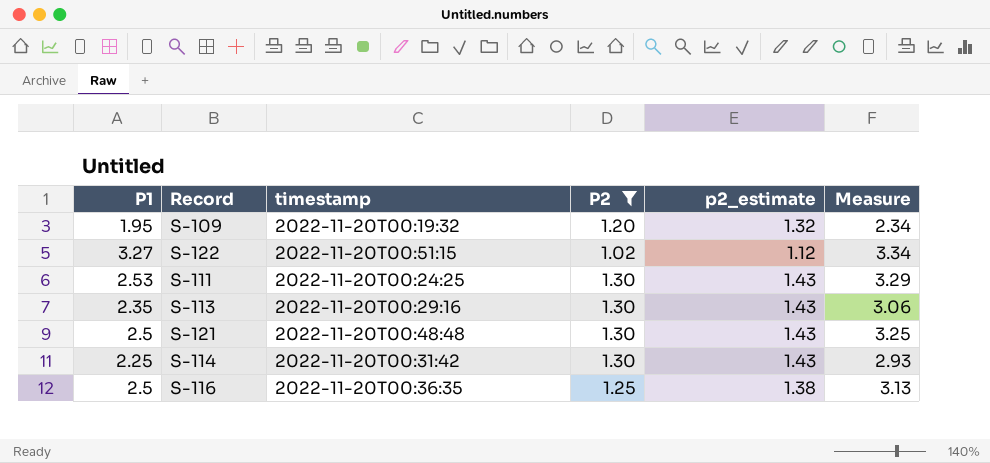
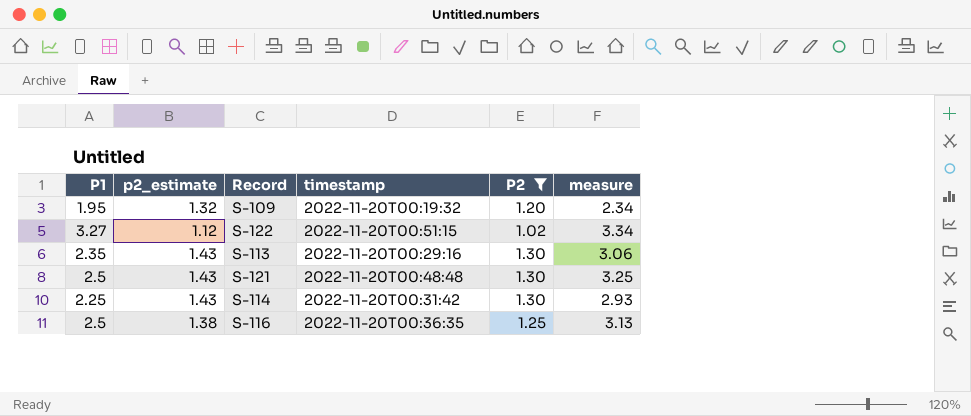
column p2_estimate | position: 5 -> 2
column name: Measure -> measure
row S-111: 2.53 | 2022-11-20T00:24:25 | 1.30 | 1.43 | 3.29 -> none

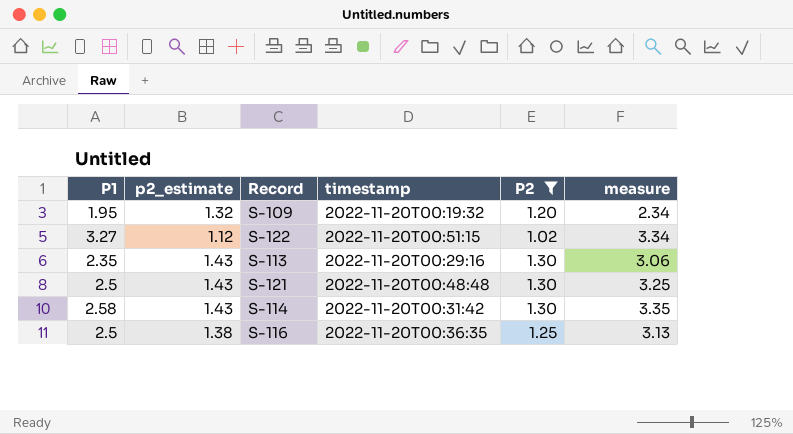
S-114 | P1: 2.25 -> 2.58
S-114 | measure: 2.93 -> 3.35

